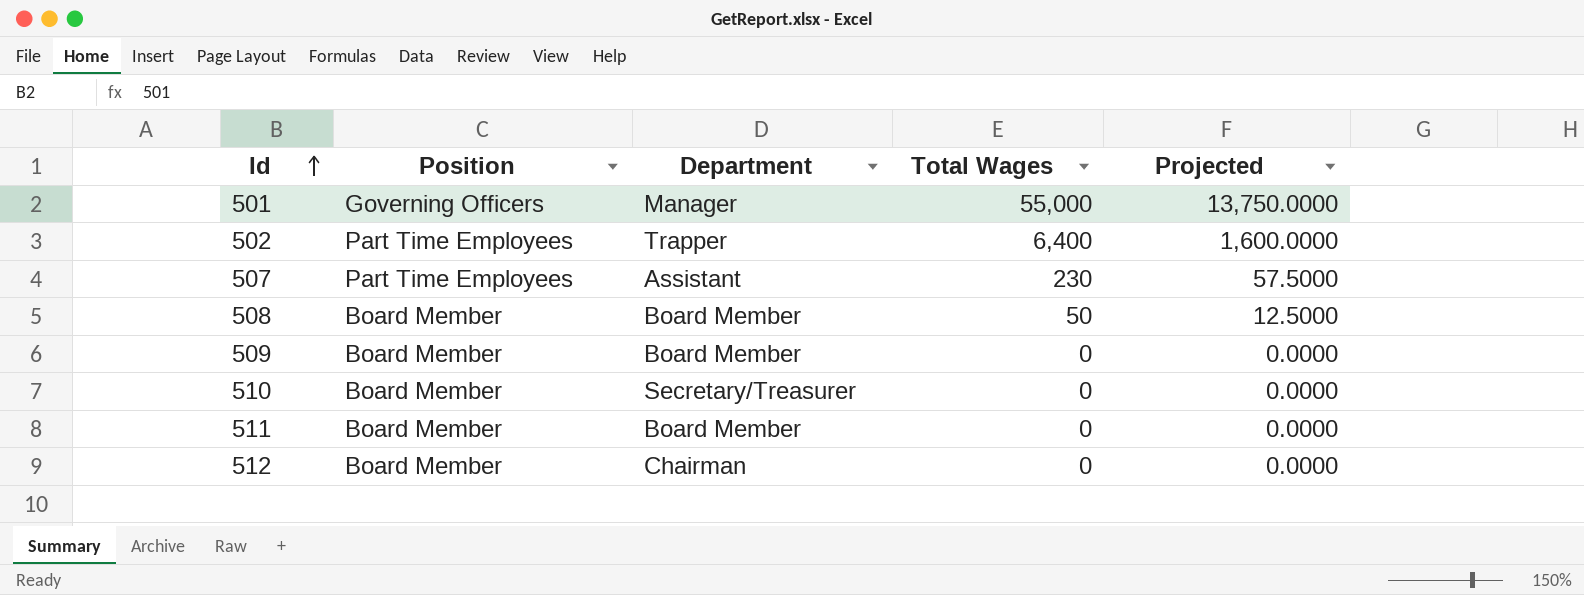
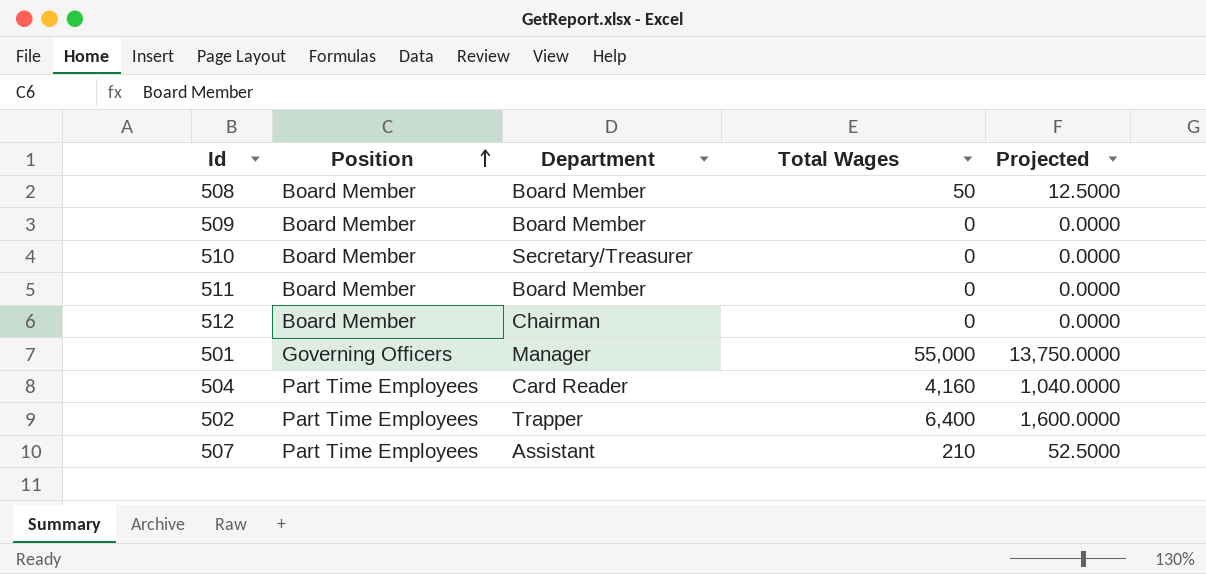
row order: Id ascending -> Position ascending
row 504: none -> Part Time Employees | Card Reader | 4,160 | 1,040.0000
507 | Total Wages: 230 -> 210
507 | Projected: 57.5000 -> 52.5000

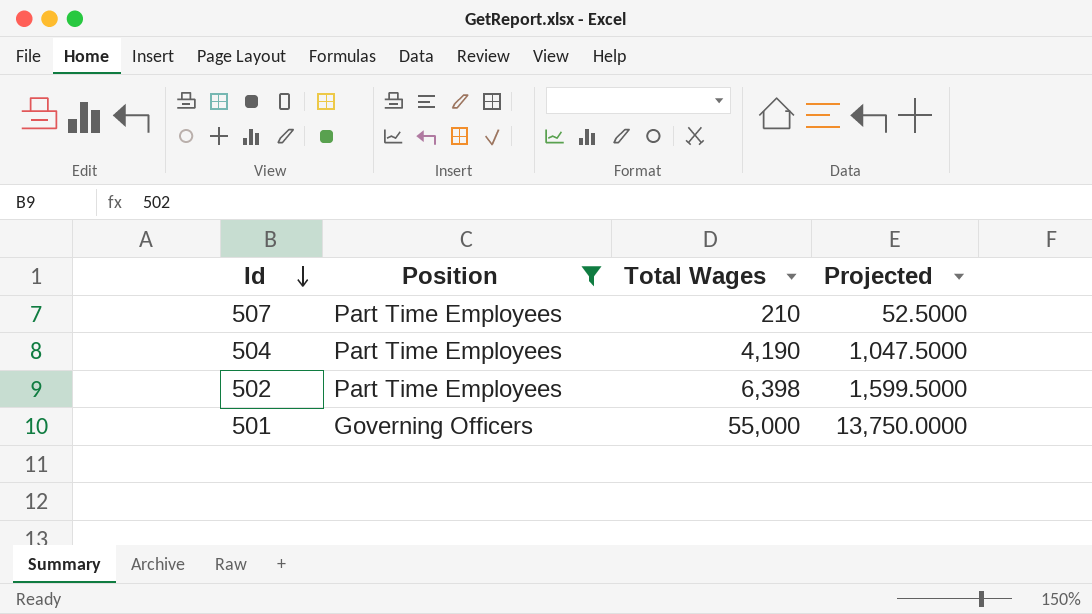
filter: none -> Position != Board Member
row order: Position ascending -> Id descending
column Department | position: 3 -> none
504 | Total Wages: 4,160 -> 4,190
504 | Projected: 1,040.0000 -> 1,047.5000
502 | Total Wages: 6,400 -> 6,398
502 | Projected: 1,600.0000 -> 1,599.5000

